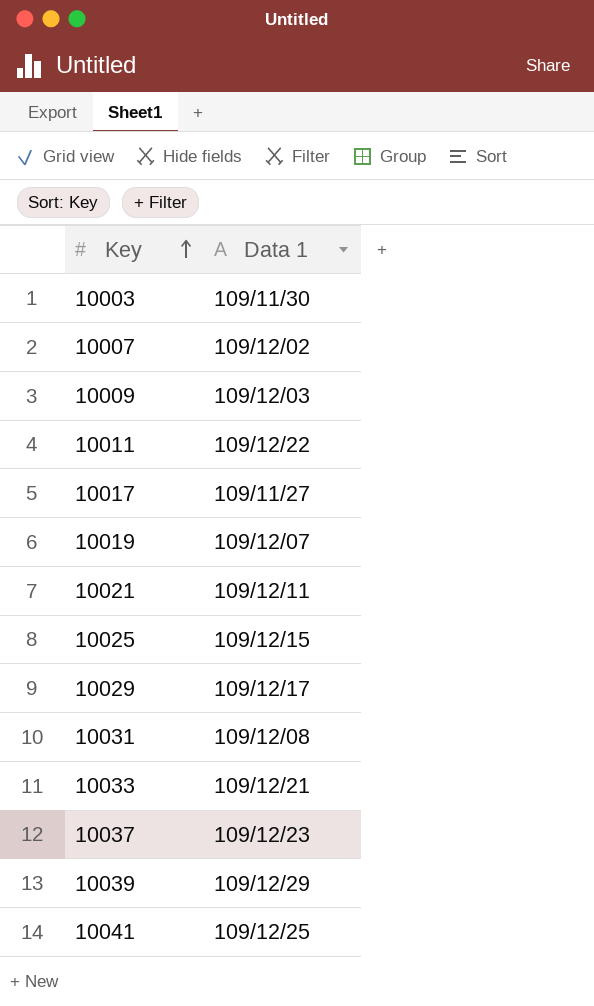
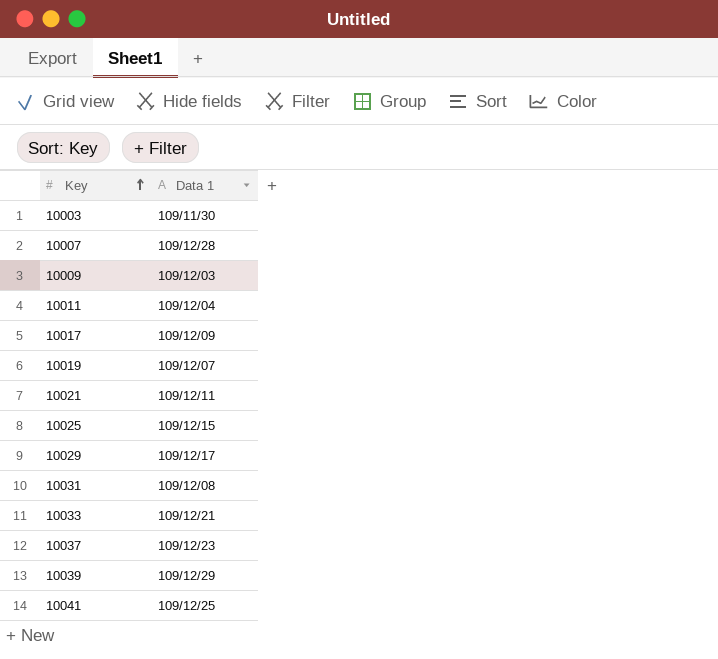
10007 | Data 1: 109/12/02 -> 109/12/28
10011 | Data 1: 109/12/22 -> 109/12/04
10017 | Data 1: 109/11/27 -> 109/12/09

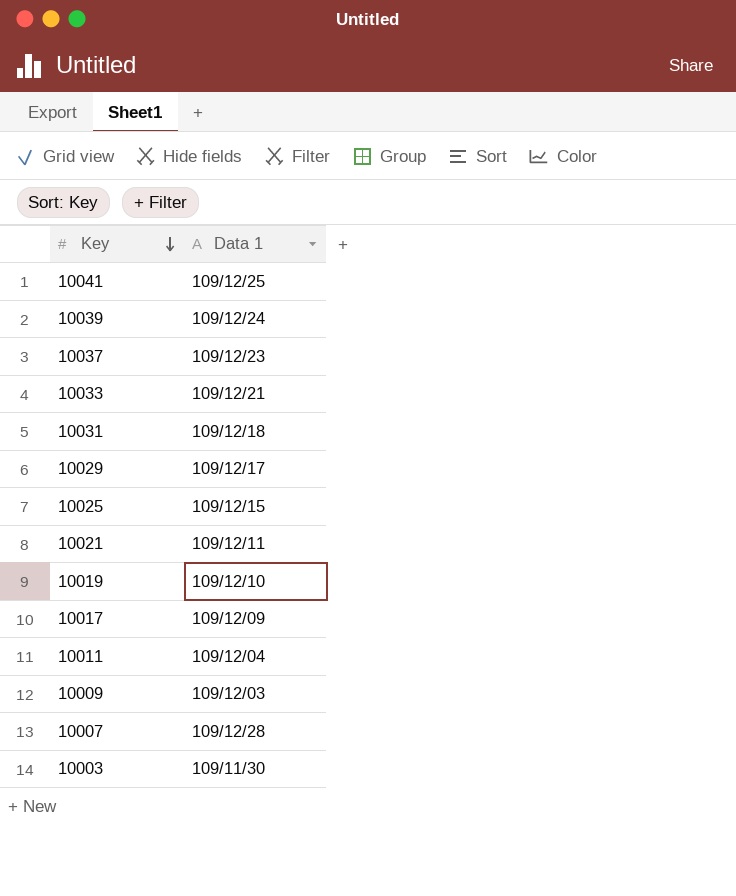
row order: Key ascending -> Key descending
10039 | Data 1: 109/12/29 -> 109/12/24
10031 | Data 1: 109/12/08 -> 109/12/18
10019 | Data 1: 109/12/07 -> 109/12/10

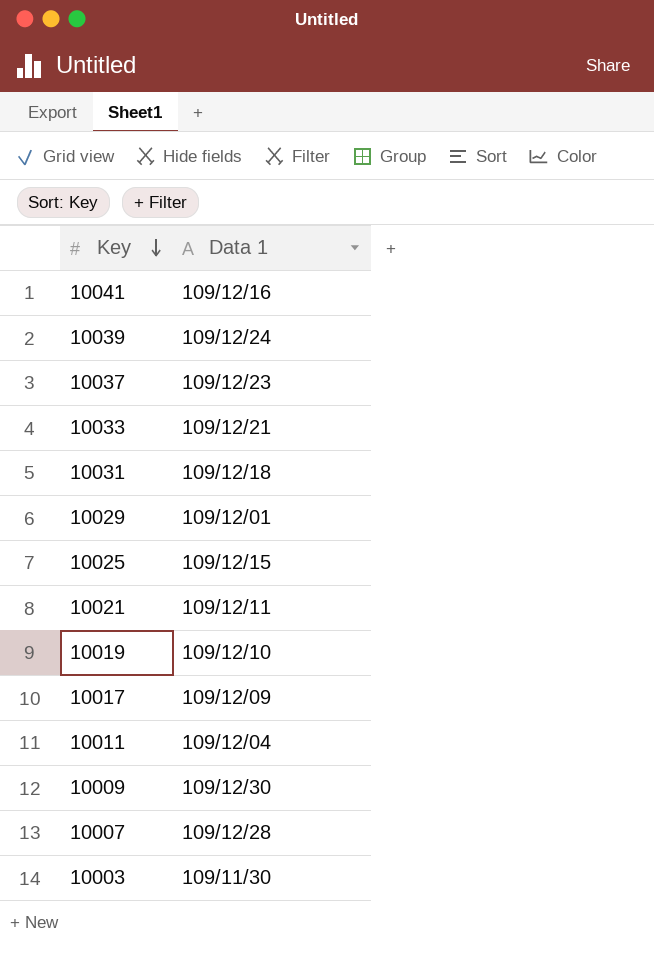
10041 | Data 1: 109/12/25 -> 109/12/16
10029 | Data 1: 109/12/17 -> 109/12/01
10009 | Data 1: 109/12/03 -> 109/12/30

